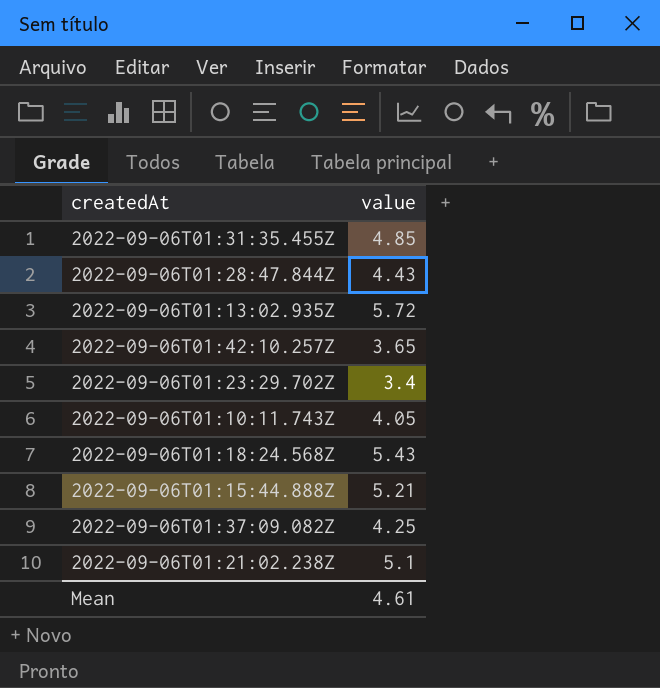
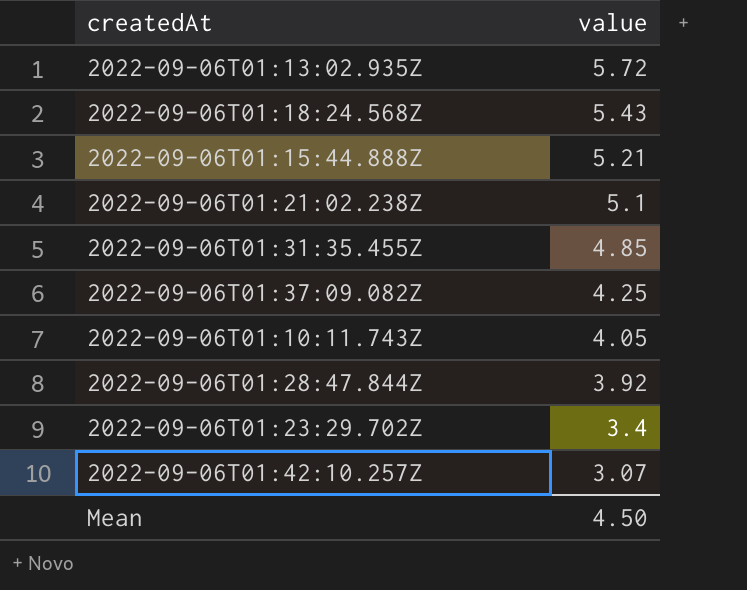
row order: none -> value descending
2022-09-06T01:28:47.844Z | value: 4.43 -> 3.92
2022-09-06T01:42:10.257Z | value: 3.65 -> 3.07
Mean | value: 4.61 -> 4.50

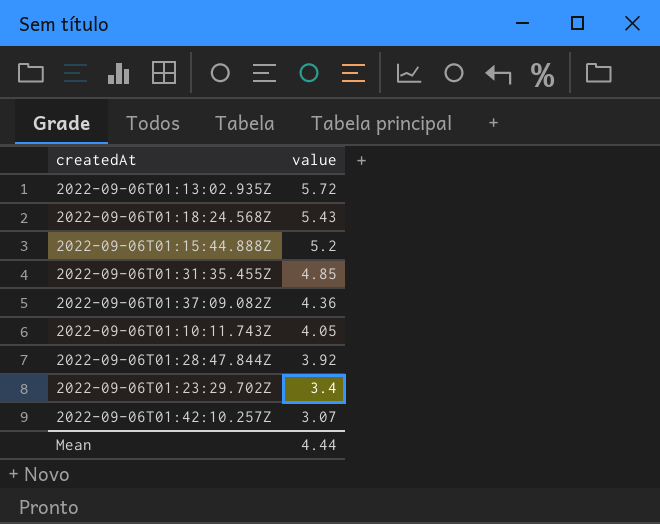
row 2022-09-06T01:21:02.238Z: 5.1 -> none
2022-09-06T01:15:44.888Z | value: 5.21 -> 5.2
2022-09-06T01:37:09.082Z | value: 4.25 -> 4.36
Mean | value: 4.50 -> 4.44

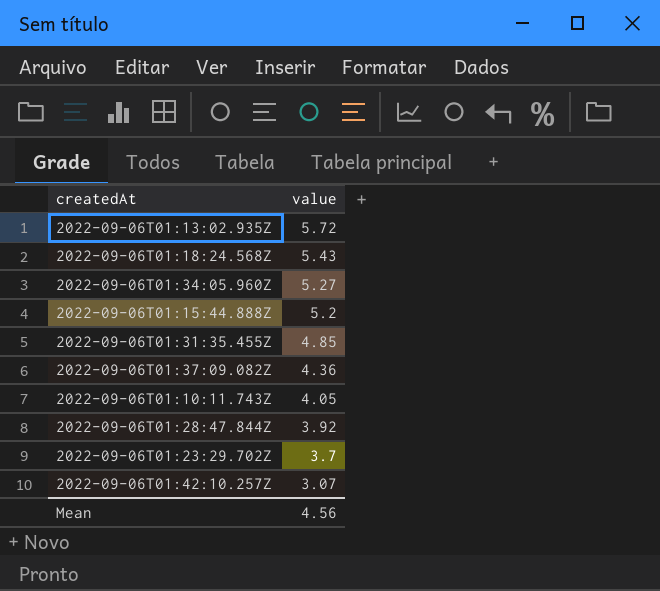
row 2022-09-06T01:34:05.960Z: none -> 5.27
2022-09-06T01:23:29.702Z | value: 3.4 -> 3.7
Mean | value: 4.44 -> 4.56

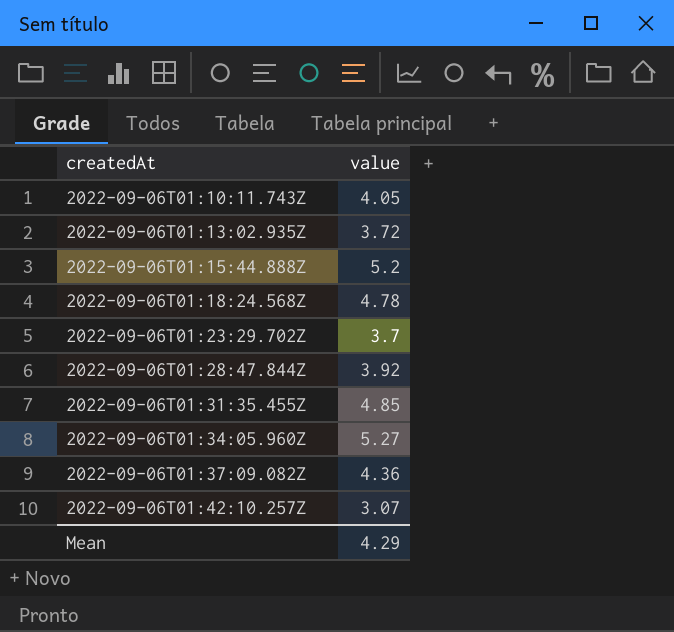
row order: value descending -> createdAt ascending
2022-09-06T01:13:02.935Z | value: 5.72 -> 3.72
2022-09-06T01:18:24.568Z | value: 5.43 -> 4.78
Mean | value: 4.56 -> 4.29

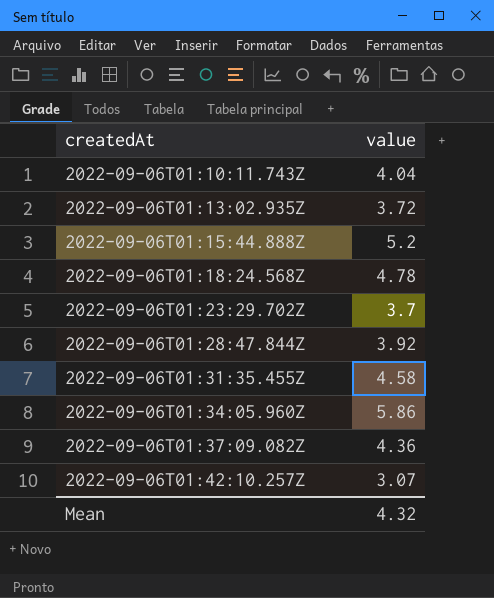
2022-09-06T01:10:11.743Z | value: 4.05 -> 4.04
2022-09-06T01:31:35.455Z | value: 4.85 -> 4.58
2022-09-06T01:34:05.960Z | value: 5.27 -> 5.86
Mean | value: 4.29 -> 4.32

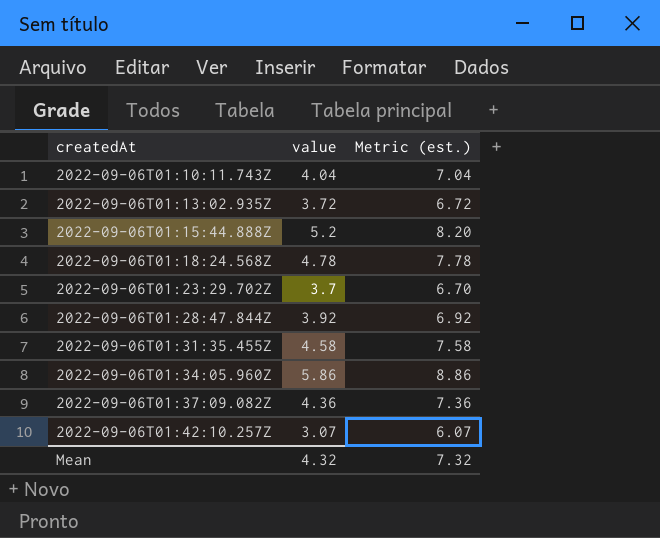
column Metric (est.) | formula: none -> [value] + 3

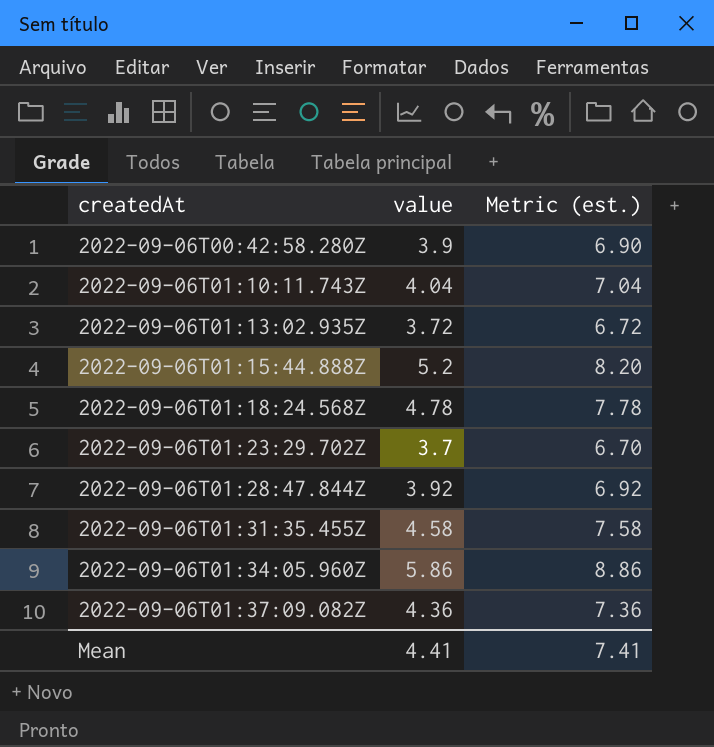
row 2022-09-06T01:42:10.257Z: 3.07 | 6.07 -> none
row 2022-09-06T00:42:58.280Z: none -> 3.9 | 6.90
Mean | value: 4.32 -> 4.41
Mean | Metric (est.): 7.32 -> 7.41

